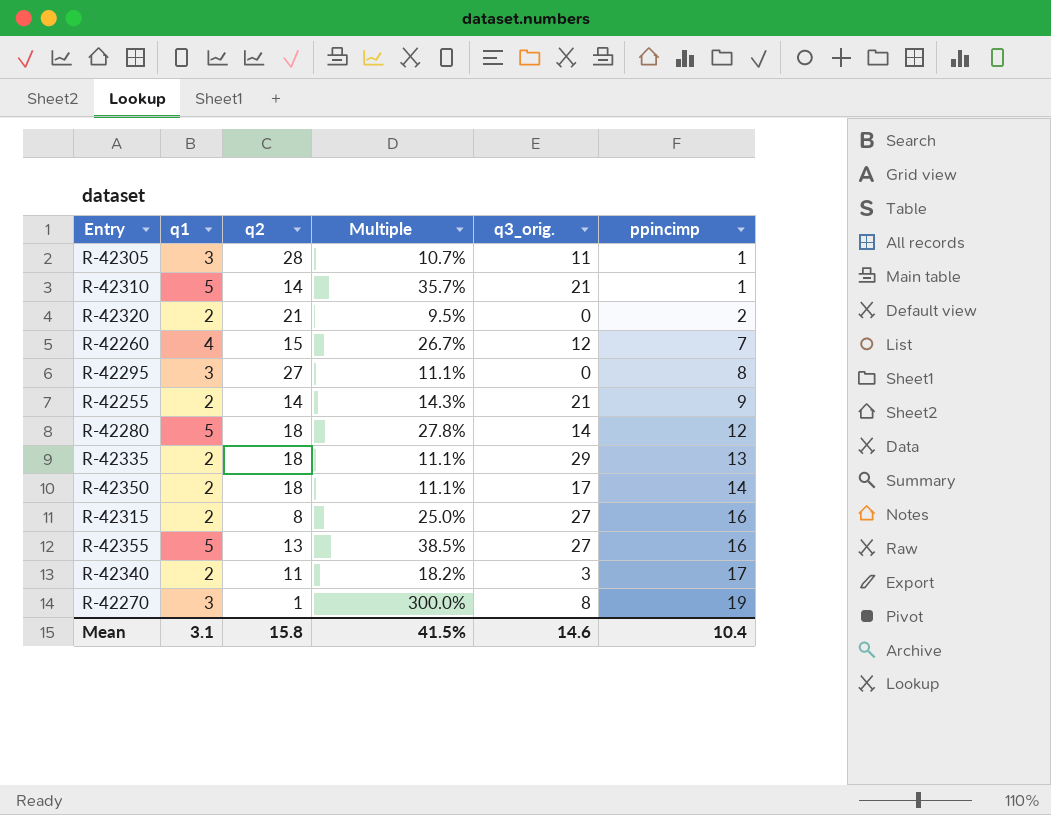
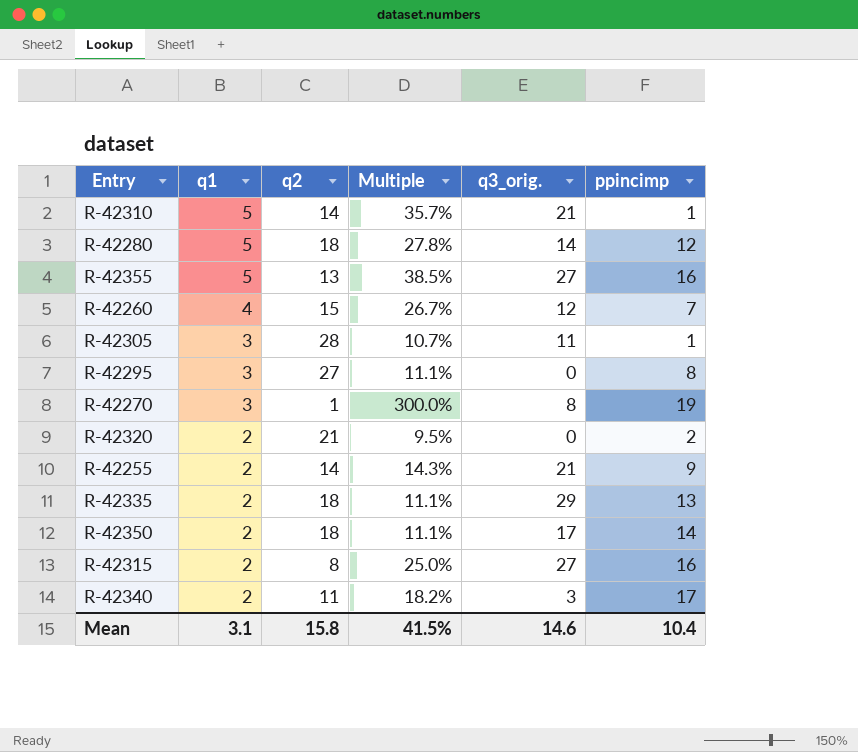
row order: ppincimp ascending -> q1 descending

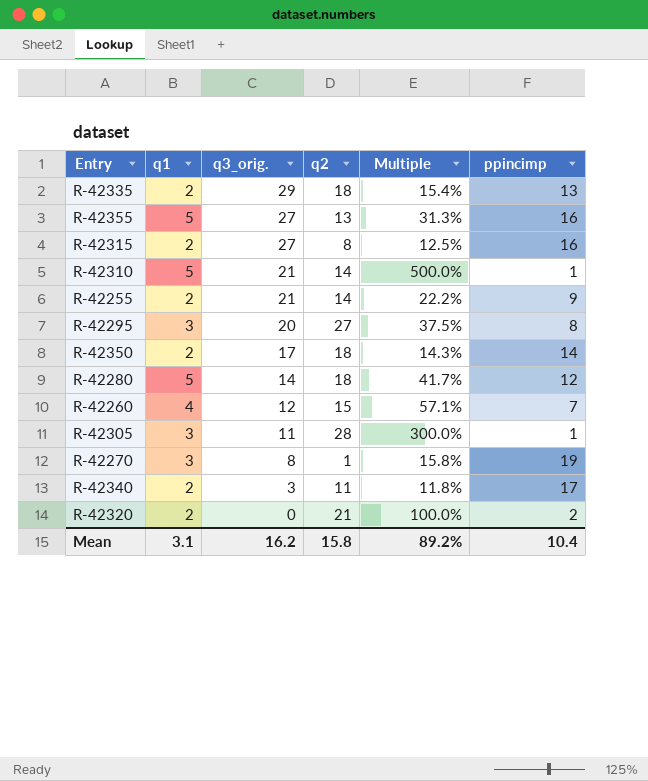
row order: q1 descending -> q3_orig. descending
column q3_orig. | position: 5 -> 3
column Multiple | formula: [q1] / [q2] -> [q1] / [ppincimp]
R-42295 | q3_orig.: 0 -> 20
Mean | q3_orig.: 14.6 -> 16.2
Mean | Multiple: 41.5% -> 89.2%

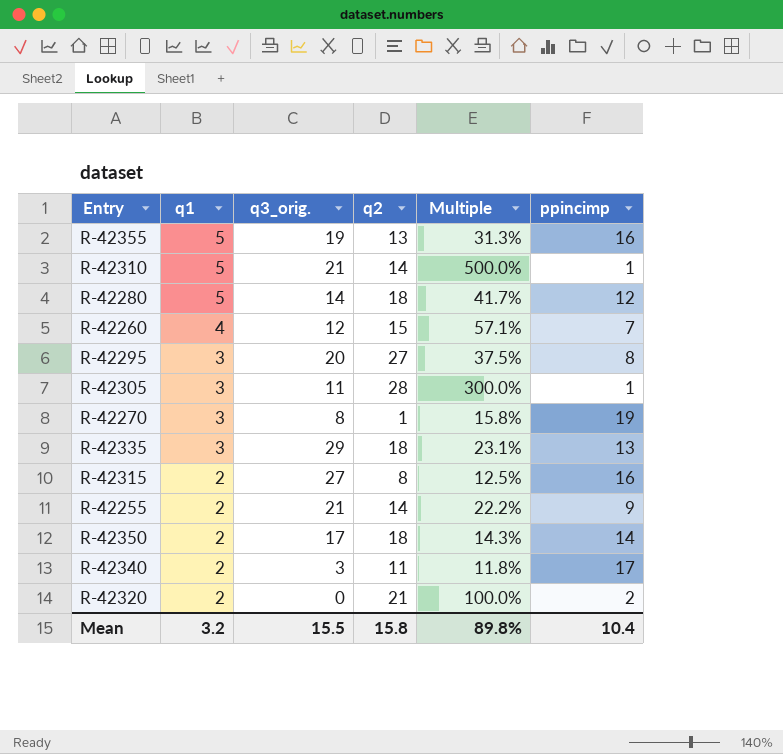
row order: q3_orig. descending -> q1 descending
R-42355 | q3_orig.: 27 -> 19
R-42335 | q1: 2 -> 3
R-42335 | Multiple: 15.4% -> 23.1%
Mean | q1: 3.1 -> 3.2
Mean | q3_orig.: 16.2 -> 15.5
Mean | Multiple: 89.2% -> 89.8%

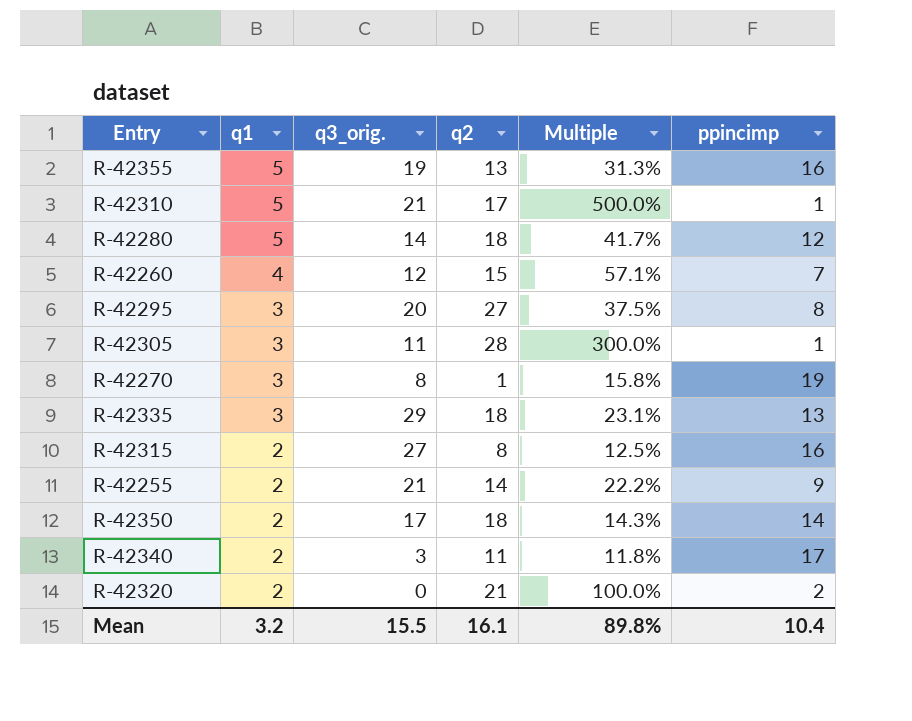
R-42310 | q2: 14 -> 17
Mean | q2: 15.8 -> 16.1

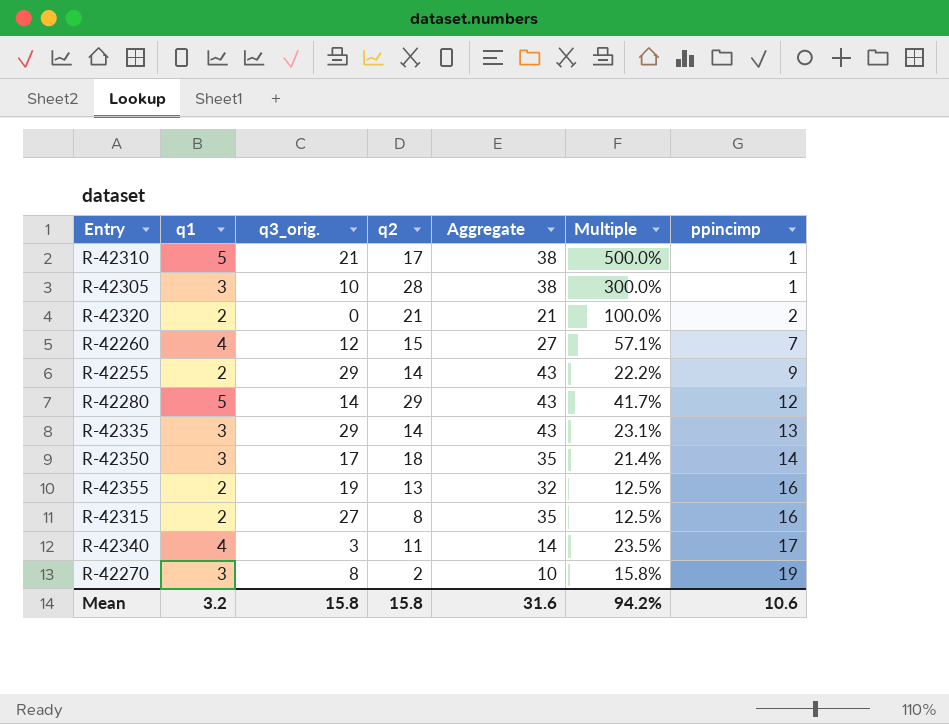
row order: q1 descending -> ppincimp ascending
column Aggregate | formula: none -> [q3_orig.] + [q2]
row R-42295: 3 | 20 | 27 | 37.5% | 8 -> none
R-42305 | q3_orig.: 11 -> 10
R-42255 | q3_orig.: 21 -> 29
R-42280 | q2: 18 -> 29
R-42335 | q2: 18 -> 14
R-42350 | q1: 2 -> 3
R-42350 | Multiple: 14.3% -> 21.4%
R-42355 | q1: 5 -> 2
R-42355 | Multiple: 31.3% -> 12.5%
R-42340 | q1: 2 -> 4
R-42340 | Multiple: 11.8% -> 23.5%
R-42270 | q2: 1 -> 2
Mean | q3_orig.: 15.5 -> 15.8
Mean | q2: 16.1 -> 15.8
Mean | Multiple: 89.8% -> 94.2%
Mean | ppincimp: 10.4 -> 10.6

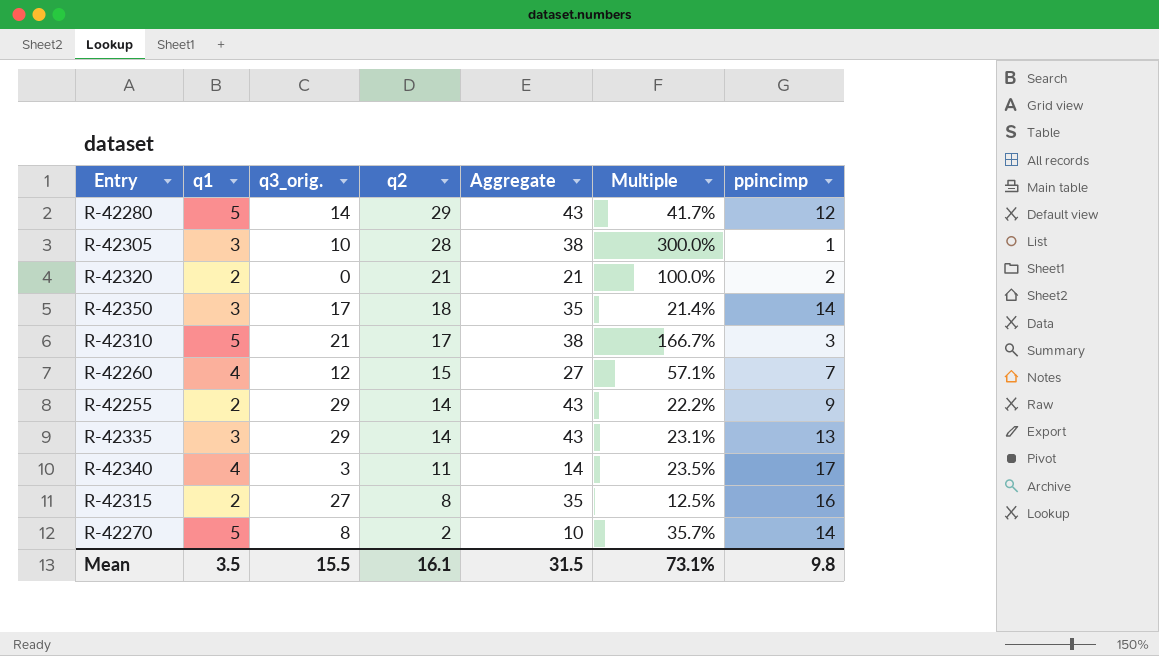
row order: ppincimp ascending -> q2 descending
row R-42355: 2 | 19 | 13 | 32 | 12.5% | 16 -> none
R-42310 | Multiple: 500.0% -> 166.7%
R-42310 | ppincimp: 1 -> 3
R-42270 | q1: 3 -> 5
R-42270 | Multiple: 15.8% -> 35.7%
R-42270 | ppincimp: 19 -> 14
Mean | q1: 3.2 -> 3.5
Mean | q3_orig.: 15.8 -> 15.5
Mean | q2: 15.8 -> 16.1
Mean | Aggregate: 31.6 -> 31.5
Mean | Multiple: 94.2% -> 73.1%
Mean | ppincimp: 10.6 -> 9.8

